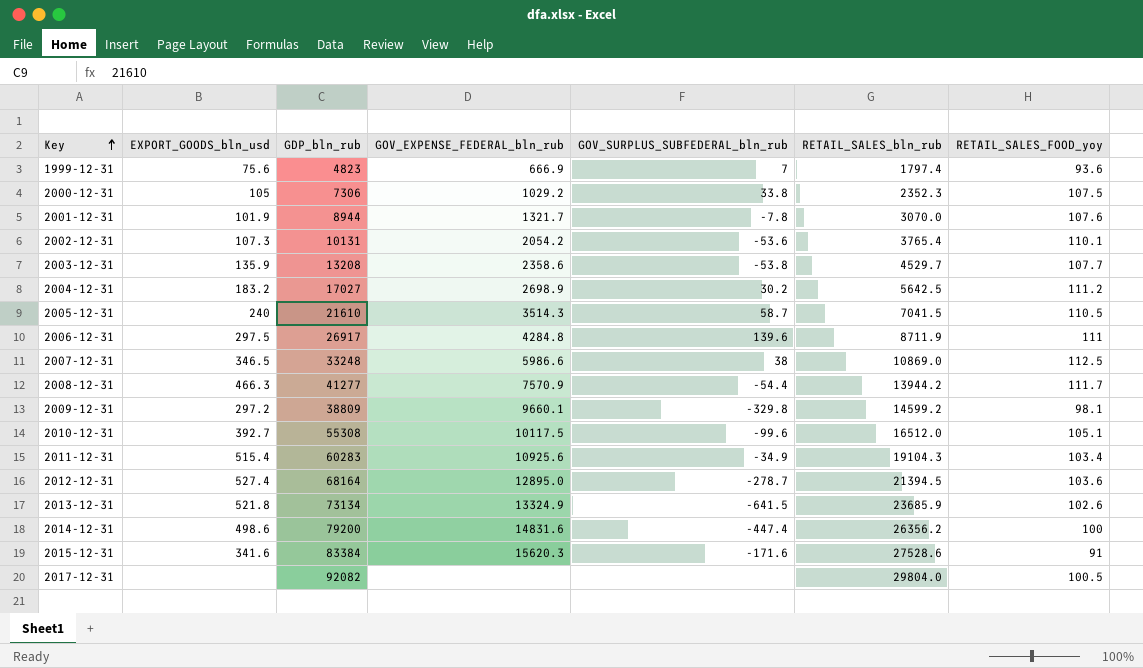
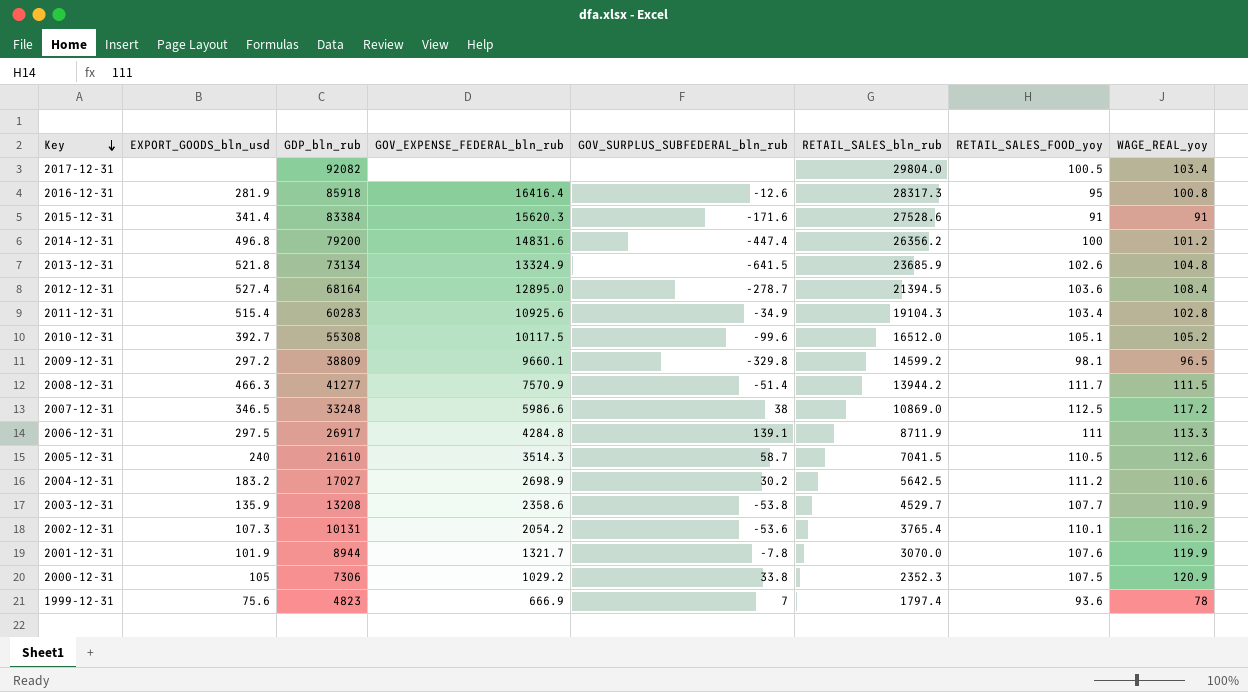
row order: Key ascending -> Key descending
column WAGE_REAL_yoy | position: none -> 8
row 2016-12-31: none -> 281.9 | 85918 | 16416.4 | -12.6 | 28317.3 | 95 | 100.8
2015-12-31 | EXPORT_GOODS_bln_usd: 341.6 -> 341.4
2014-12-31 | EXPORT_GOODS_bln_usd: 498.6 -> 496.8
2008-12-31 | GOV_SURPLUS_SUBFEDERAL_bln_rub: -54.4 -> -51.4
2006-12-31 | GOV_SURPLUS_SUBFEDERAL_bln_rub: 139.6 -> 139.1

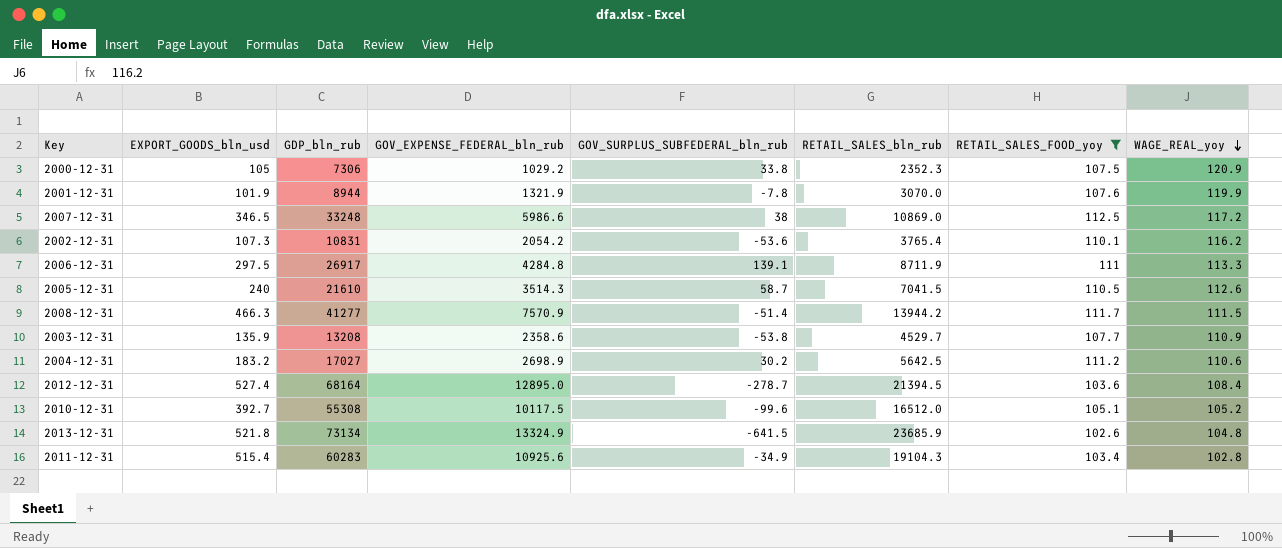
filter: none -> RETAIL_SALES_FOOD_yoy >= 102.6
row order: Key descending -> WAGE_REAL_yoy descending
2001-12-31 | GOV_EXPENSE_FEDERAL_bln_rub: 1321.7 -> 1321.9
2002-12-31 | GDP_bln_rub: 10131 -> 10831

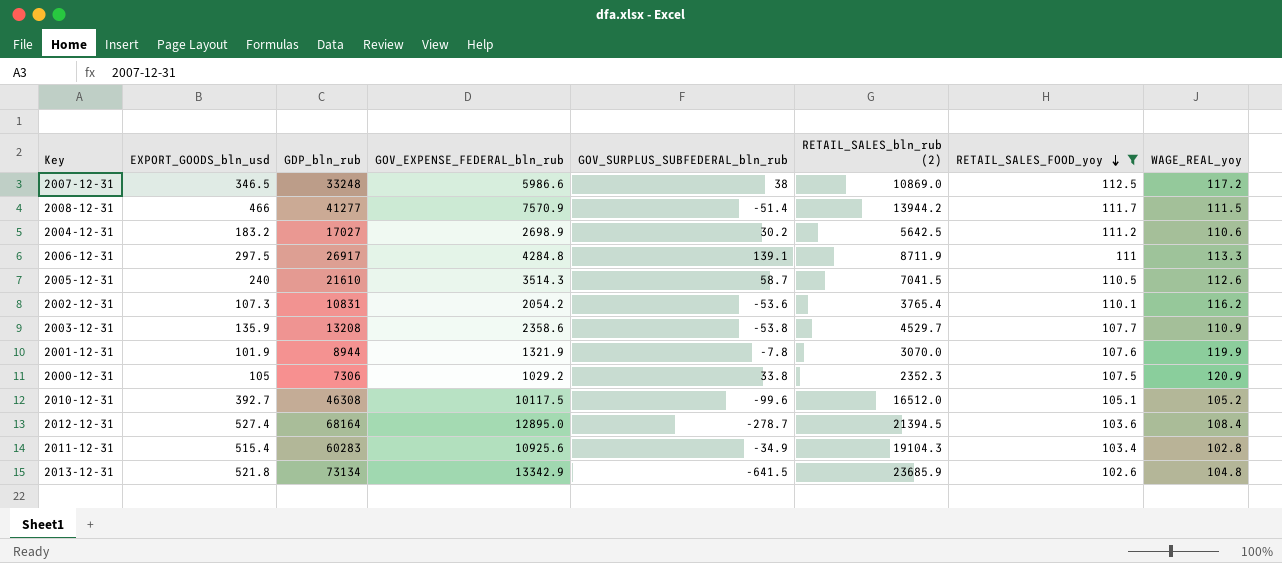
row order: WAGE_REAL_yoy descending -> RETAIL_SALES_FOOD_yoy descending
column name: RETAIL_SALES_bln_rub -> RETAIL_SALES_bln_rub (2)
2008-12-31 | EXPORT_GOODS_bln_usd: 466.3 -> 466
2010-12-31 | GDP_bln_rub: 55308 -> 46308
2013-12-31 | GOV_EXPENSE_FEDERAL_bln_rub: 13324.9 -> 13342.9

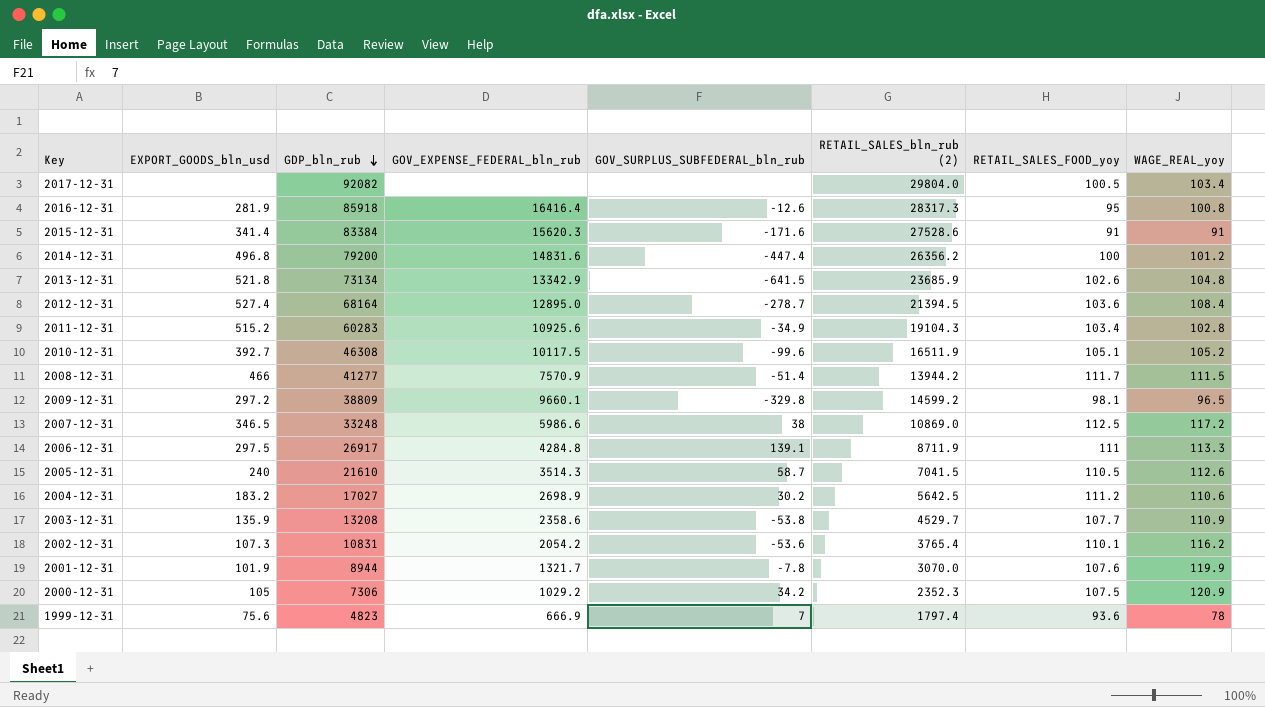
filter: RETAIL_SALES_FOOD_yoy >= 102.6 -> none
row order: RETAIL_SALES_FOOD_yoy descending -> GDP_bln_rub descending
2011-12-31 | EXPORT_GOODS_bln_usd: 515.4 -> 515.2
2010-12-31 | RETAIL_SALES_bln_rub (2): 16512.0 -> 16511.9
2001-12-31 | GOV_EXPENSE_FEDERAL_bln_rub: 1321.9 -> 1321.7
2000-12-31 | GOV_SURPLUS_SUBFEDERAL_bln_rub: 33.8 -> 34.2

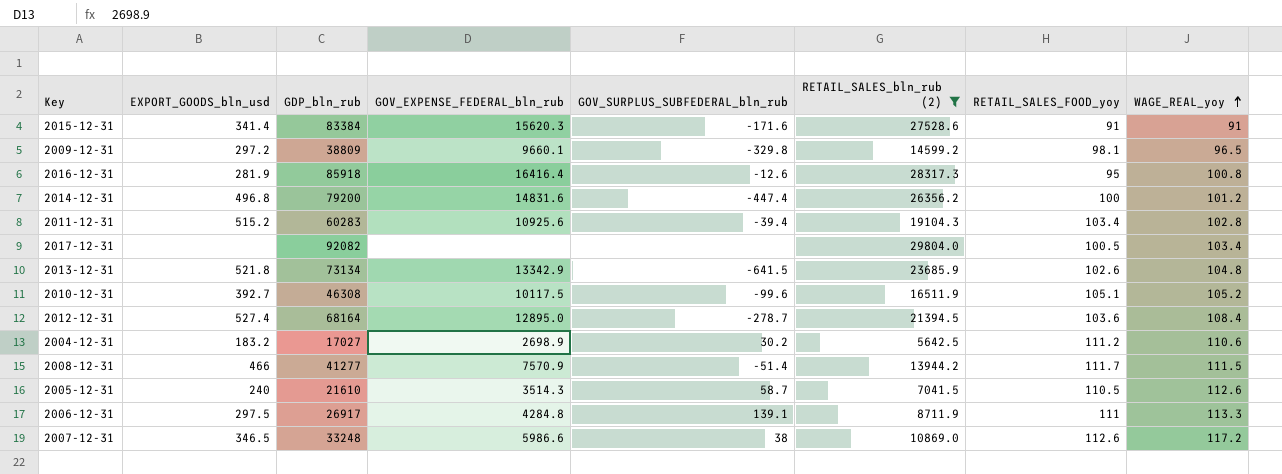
filter: none -> RETAIL_SALES_bln_rub (2) >= 5642.5
row order: GDP_bln_rub descending -> WAGE_REAL_yoy ascending
2011-12-31 | GOV_SURPLUS_SUBFEDERAL_bln_rub: -34.9 -> -39.4
2007-12-31 | RETAIL_SALES_FOOD_yoy: 112.5 -> 112.6

